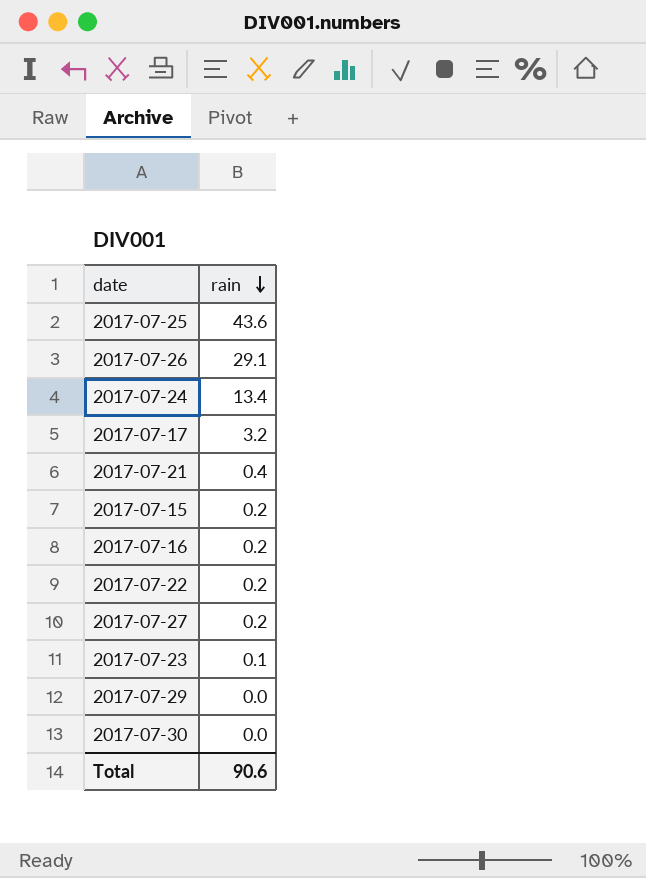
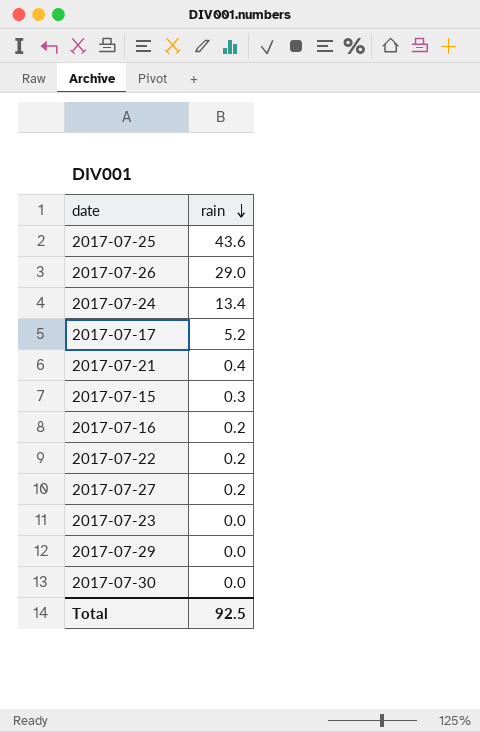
2017-07-26 | rain: 29.1 -> 29.0
2017-07-17 | rain: 3.2 -> 5.2
2017-07-15 | rain: 0.2 -> 0.3
2017-07-23 | rain: 0.1 -> 0.0
Total | rain: 90.6 -> 92.5

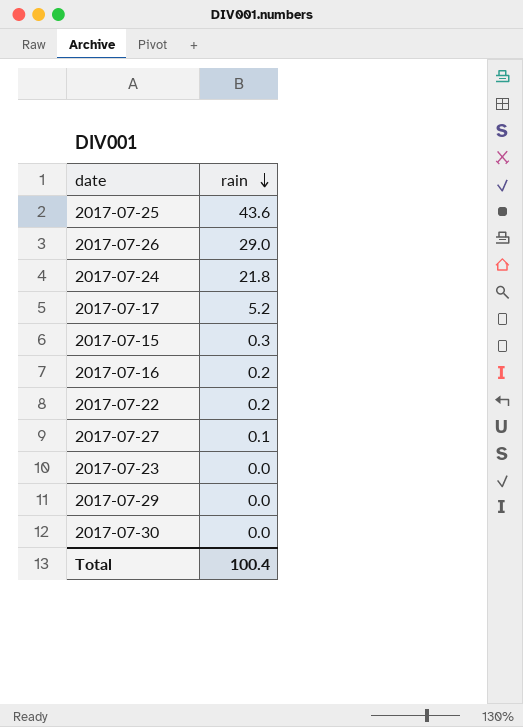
row 2017-07-21: 0.4 -> none
2017-07-24 | rain: 13.4 -> 21.8
2017-07-27 | rain: 0.2 -> 0.1
Total | rain: 92.5 -> 100.4

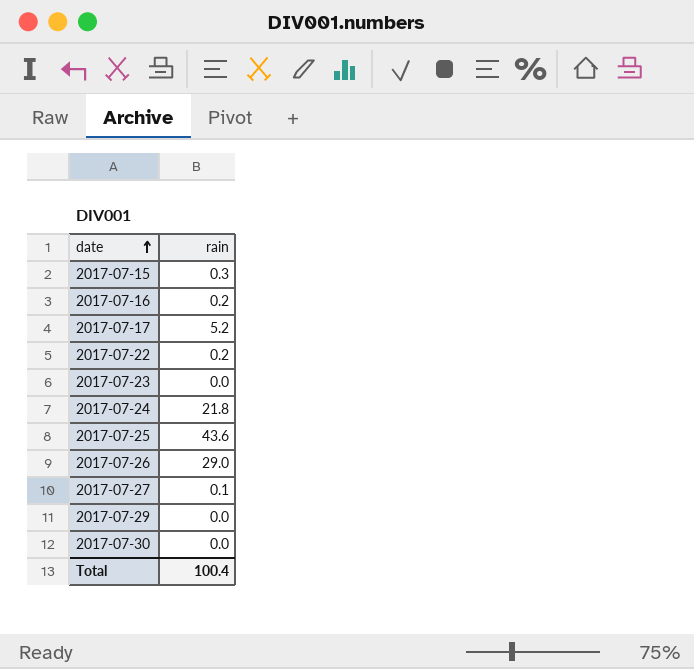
row order: rain descending -> date ascending

